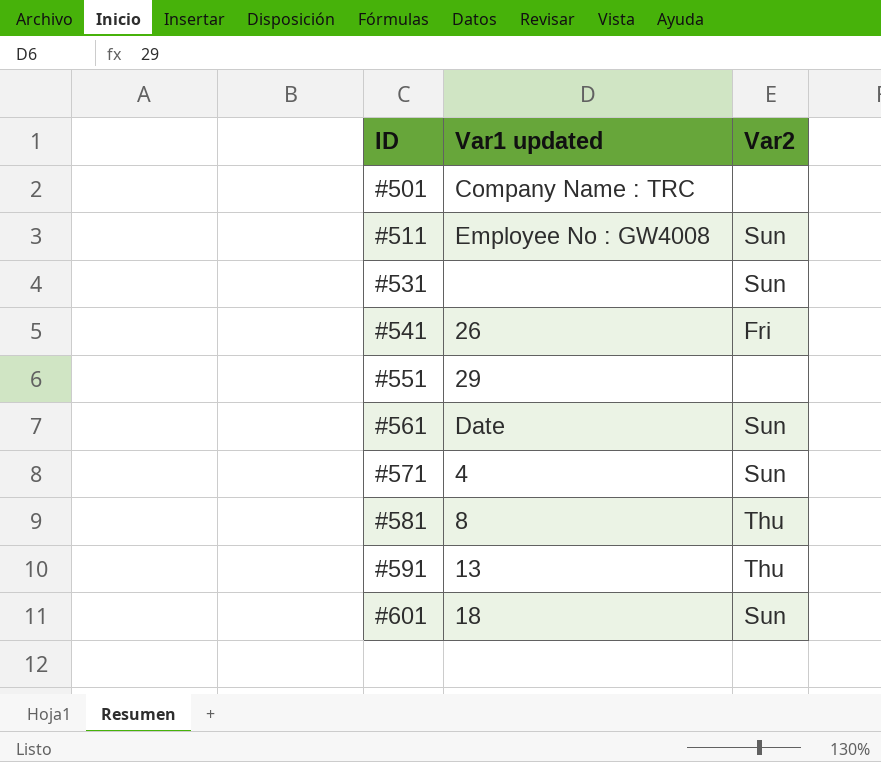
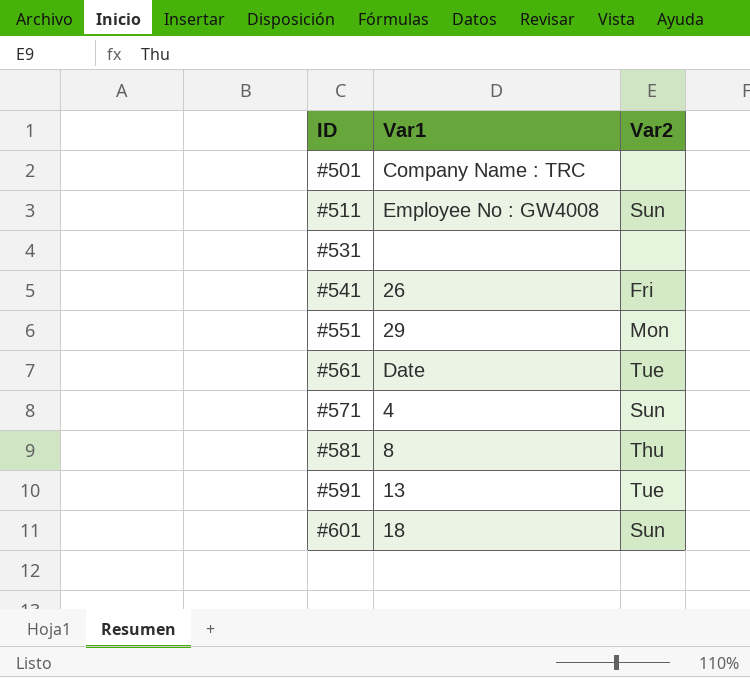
column name: Var1 updated -> Var1
#531 | Var2: Sun -> none
#551 | Var2: none -> Mon
#561 | Var2: Sun -> Tue
#591 | Var2: Thu -> Tue

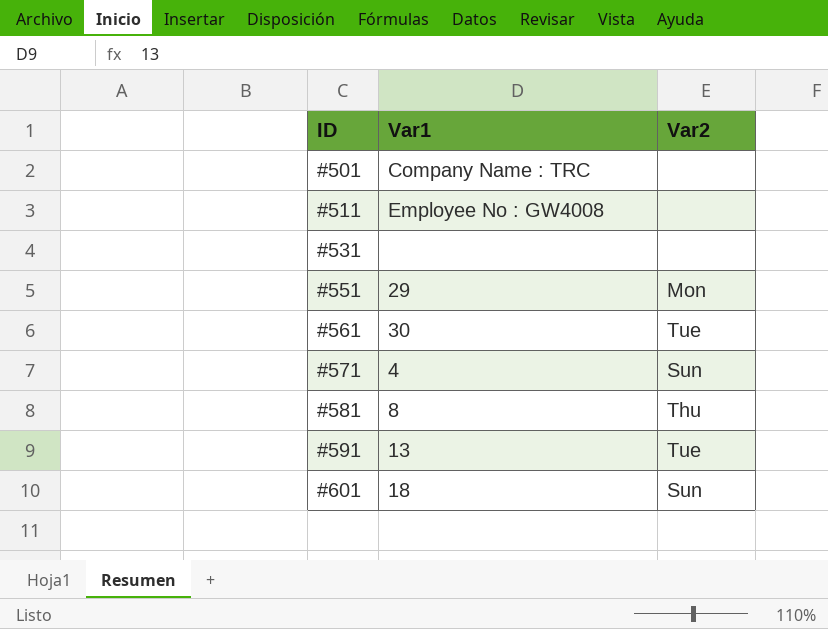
row #541: 26 | Fri -> none
#511 | Var2: Sun -> none
#561 | Var1: Date -> 30

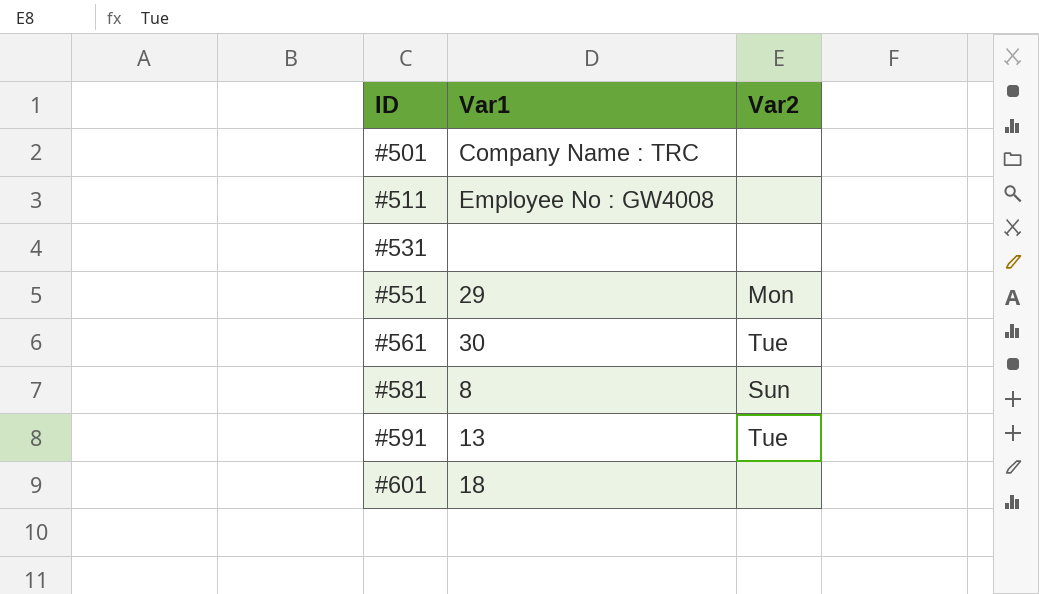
row #571: 4 | Sun -> none
#581 | Var2: Thu -> Sun
#601 | Var2: Sun -> none

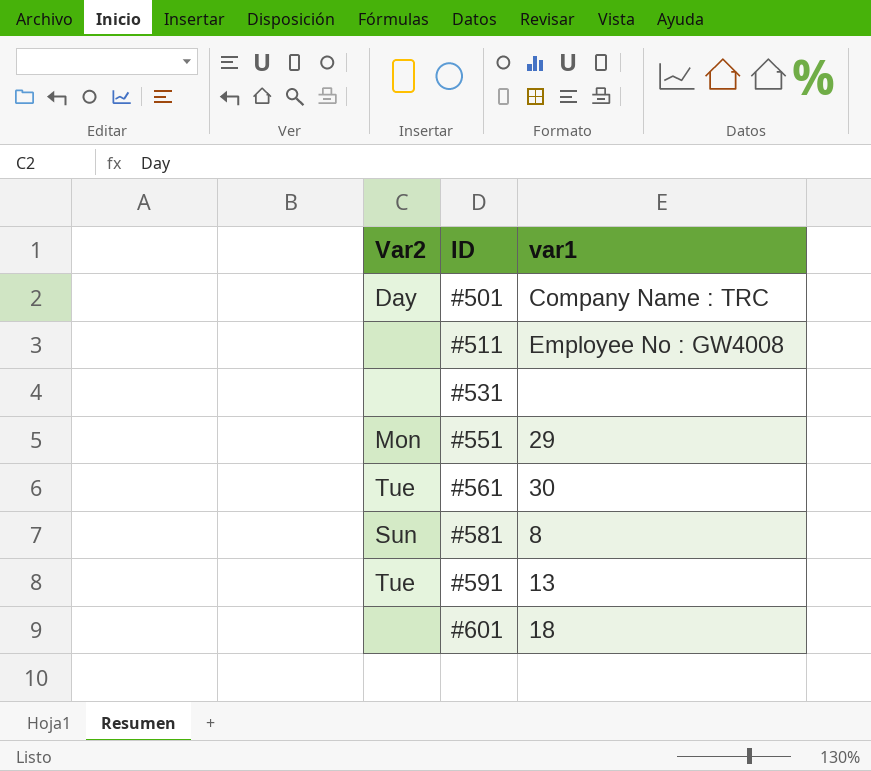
column Var2 | position: 3 -> 1
column name: Var1 -> var1
#501 | Var2: none -> Day

